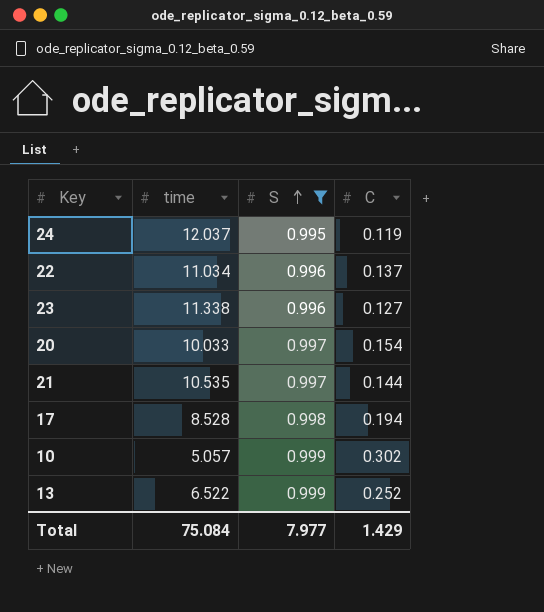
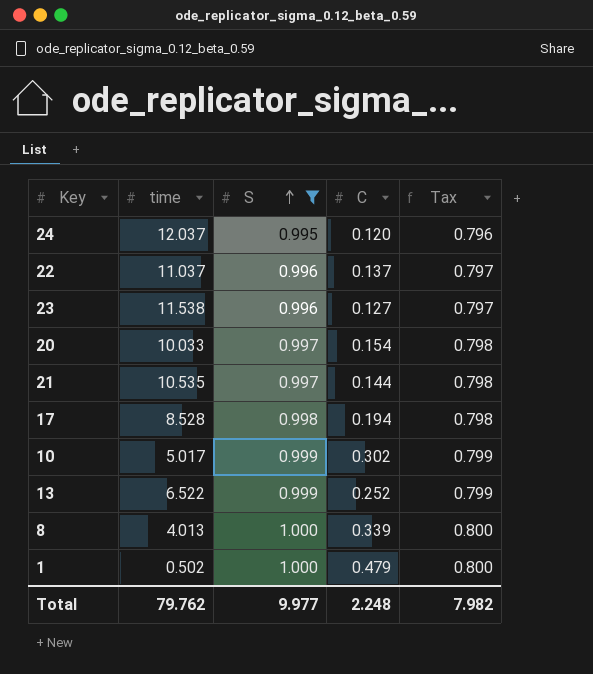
column Tax | formula: none -> [S] * 0.8
24 | C: 0.119 -> 0.120
22 | time: 11.034 -> 11.037
23 | time: 11.338 -> 11.538
10 | time: 5.057 -> 5.017
row 8: none -> 4.013 | 1.000 | 0.339 | 0.800
row 1: none -> 0.502 | 1.000 | 0.479 | 0.800
Total | time: 75.084 -> 79.762
Total | S: 7.977 -> 9.977
Total | C: 1.429 -> 2.248

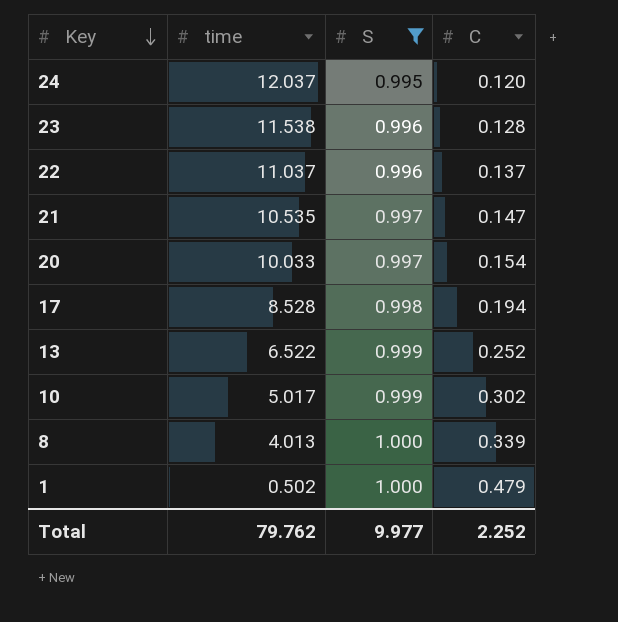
row order: S ascending -> Key descending
column Tax | formula: [S] * 0.8 -> none
23 | C: 0.127 -> 0.128
21 | C: 0.144 -> 0.147
Total | C: 2.248 -> 2.252

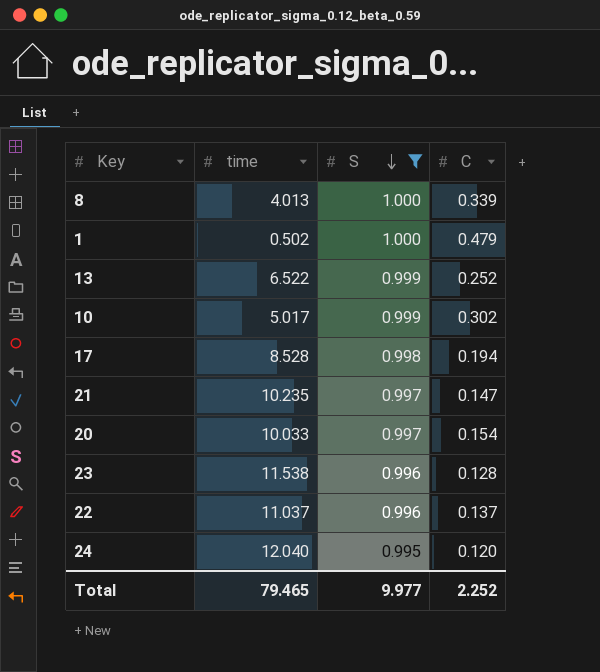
row order: Key descending -> S descending
21 | time: 10.535 -> 10.235
24 | time: 12.037 -> 12.040
Total | time: 79.762 -> 79.465

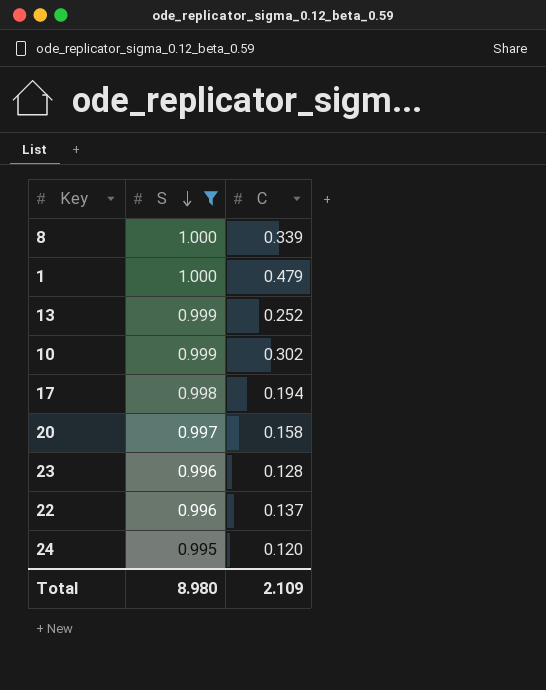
column time | position: 2 -> none
row 21: 10.235 | 0.997 | 0.147 -> none
20 | C: 0.154 -> 0.158
Total | S: 9.977 -> 8.980
Total | C: 2.252 -> 2.109

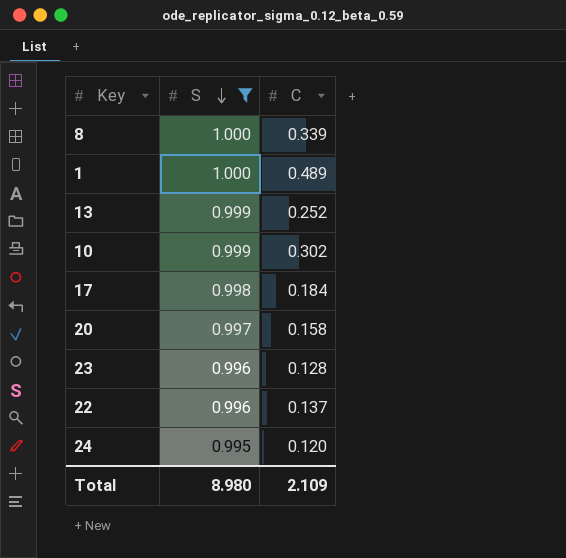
1 | C: 0.479 -> 0.489
17 | C: 0.194 -> 0.184

